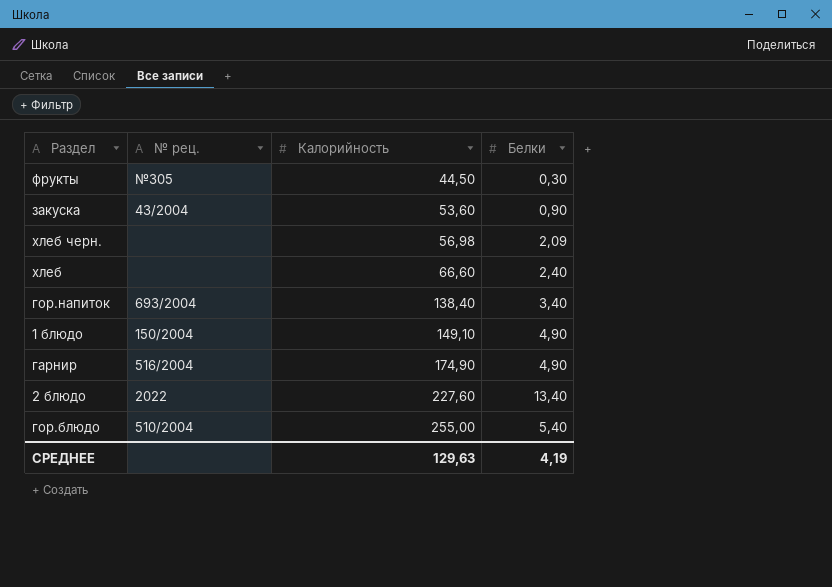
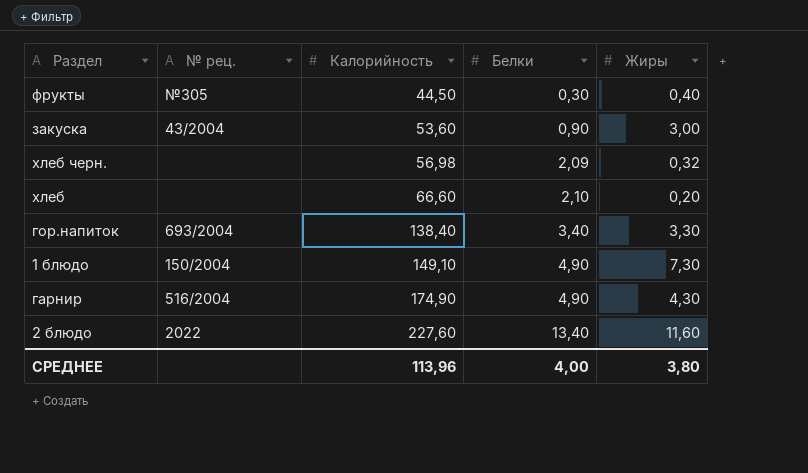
column Жиры | position: none -> 5
row гор.блюдо: 510/2004 | 255,00 | 5,40 -> none
хлеб | Белки: 2,40 -> 2,10
СРЕДНЕЕ | Калорийность: 129,63 -> 113,96
СРЕДНЕЕ | Белки: 4,19 -> 4,00

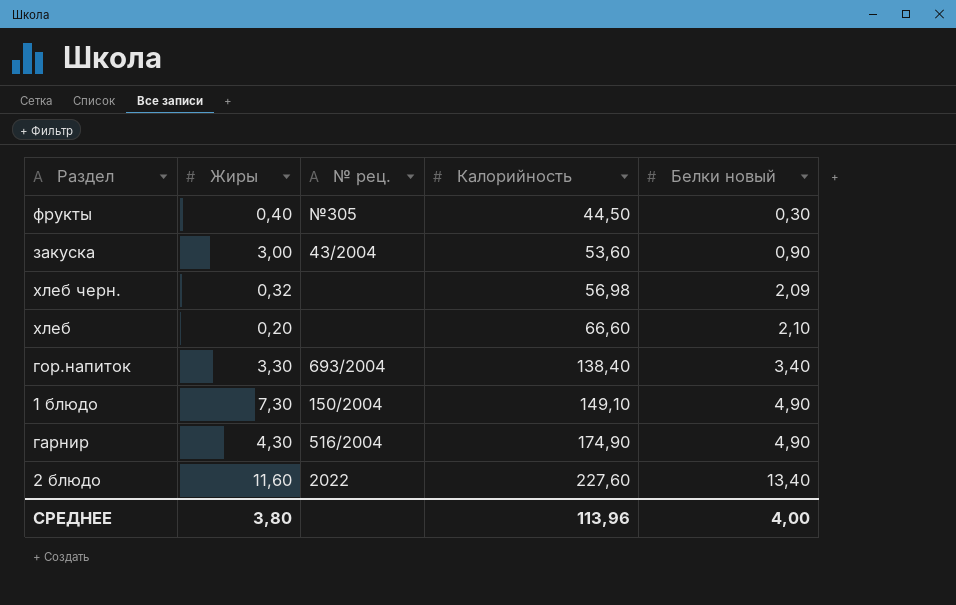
column Жиры | position: 5 -> 2
column name: Белки -> Белки новый

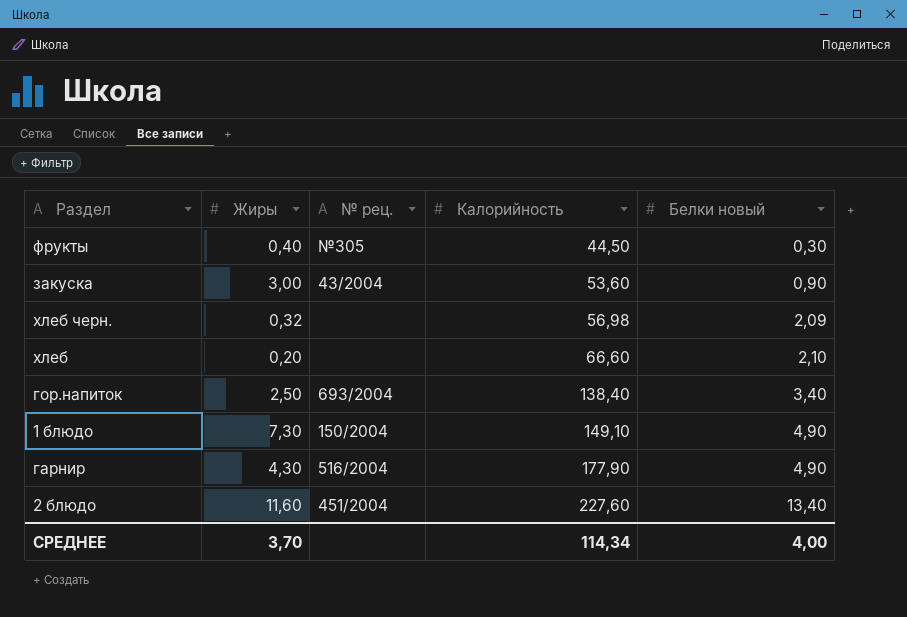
гор.напиток | Жиры: 3,30 -> 2,50
гарнир | Калорийность: 174,90 -> 177,90
2 блюдо | № рец.: 2022 -> 451/2004
СРЕДНЕЕ | Жиры: 3,80 -> 3,70
СРЕДНЕЕ | Калорийность: 113,96 -> 114,34

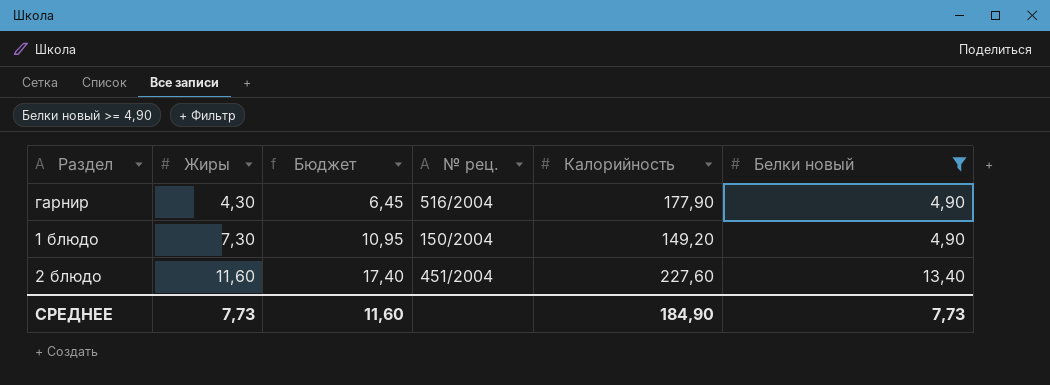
filter: none -> Белки новый >= 4,90
row order: Калорийность ascending -> Жиры ascending
column Бюджет | formula: none -> [Жиры] * 1,5
1 блюдо | Калорийность: 149,10 -> 149,20
СРЕДНЕЕ | Жиры: 3,70 -> 7,73
СРЕДНЕЕ | Калорийность: 114,34 -> 184,90
СРЕДНЕЕ | Белки новый: 4,00 -> 7,73

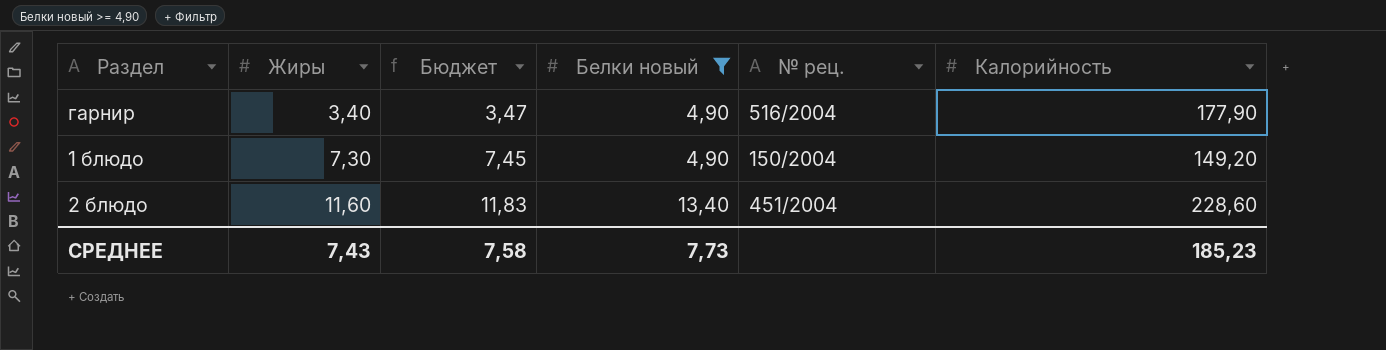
column Бюджет | formula: [Жиры] * 1,5 -> [Жиры] * 1,02
column Белки новый | position: 6 -> 4
гарнир | Жиры: 4,30 -> 3,40
2 блюдо | Калорийность: 227,60 -> 228,60
СРЕДНЕЕ | Жиры: 7,73 -> 7,43
СРЕДНЕЕ | Бюджет: 11,60 -> 7,58
СРЕДНЕЕ | Калорийность: 184,90 -> 185,23

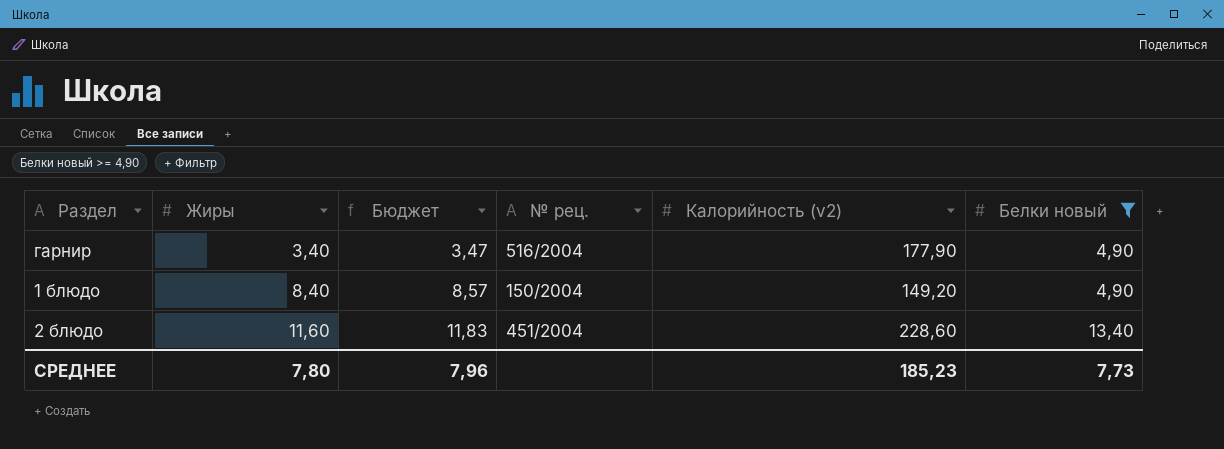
column name: Калорийность -> Калорийность (v2)
column Белки новый | position: 4 -> 6
1 блюдо | Жиры: 7,30 -> 8,40
1 блюдо | Бюджет: 7,45 -> 8,57
СРЕДНЕЕ | Жиры: 7,43 -> 7,80
СРЕДНЕЕ | Бюджет: 7,58 -> 7,96

